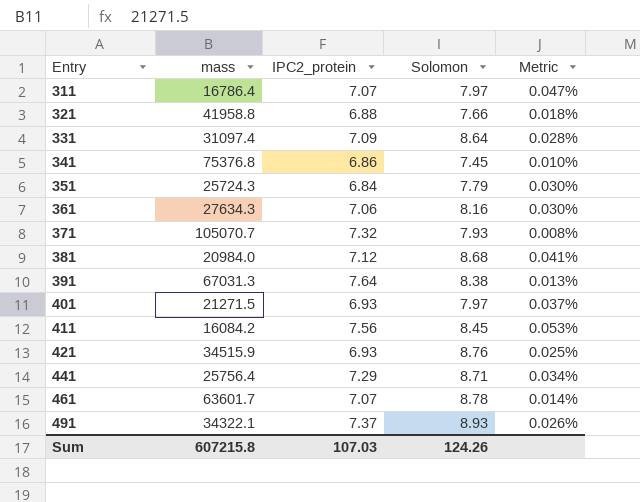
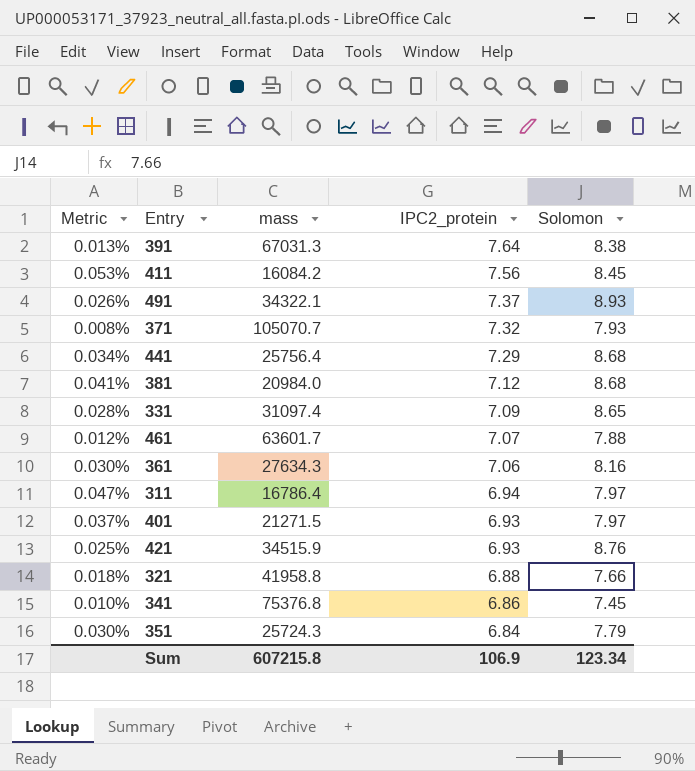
row order: Entry ascending -> IPC2_protein descending
column Metric | position: 5 -> 1
441 | Solomon: 8.71 -> 8.68
331 | Solomon: 8.64 -> 8.65
461 | Metric: 0.014% -> 0.012%
461 | Solomon: 8.78 -> 7.88
311 | IPC2_protein: 7.07 -> 6.94
Sum | IPC2_protein: 107.03 -> 106.9
Sum | Solomon: 124.26 -> 123.34

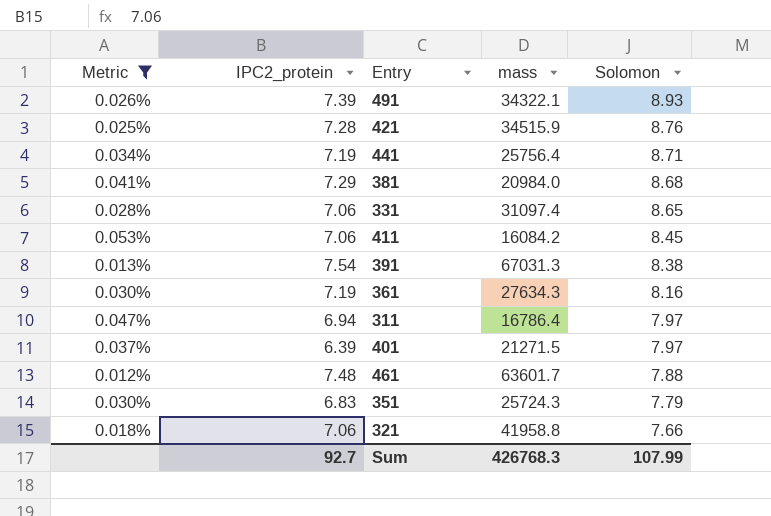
filter: none -> Metric >= 0.012%
row order: IPC2_protein descending -> Solomon descending
column IPC2_protein | position: 4 -> 2
491 | IPC2_protein: 7.37 -> 7.39
421 | IPC2_protein: 6.93 -> 7.28
441 | IPC2_protein: 7.29 -> 7.19
441 | Solomon: 8.68 -> 8.71
381 | IPC2_protein: 7.12 -> 7.29
331 | IPC2_protein: 7.09 -> 7.06
411 | IPC2_protein: 7.56 -> 7.06
391 | IPC2_protein: 7.64 -> 7.54
361 | IPC2_protein: 7.06 -> 7.19
401 | IPC2_protein: 6.93 -> 6.39
461 | IPC2_protein: 7.07 -> 7.48
351 | IPC2_protein: 6.84 -> 6.83
321 | IPC2_protein: 6.88 -> 7.06
Sum | IPC2_protein: 106.9 -> 92.7
Sum | mass: 607215.8 -> 426768.3
Sum | Solomon: 123.34 -> 107.99

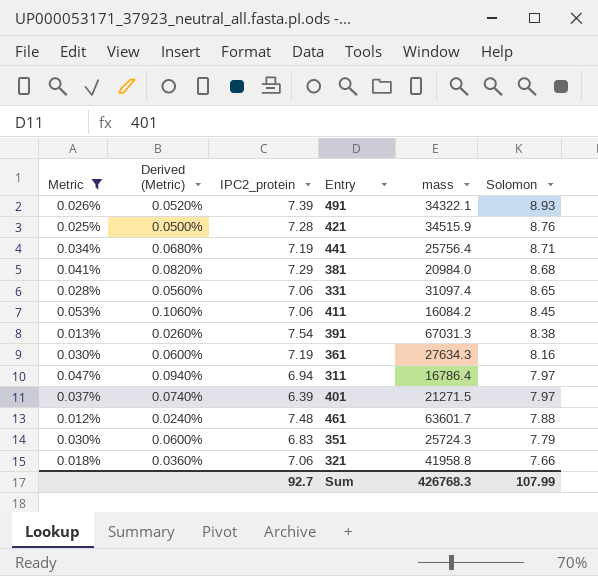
column Derived (Metric) | formula: none -> [Metric] * 2

